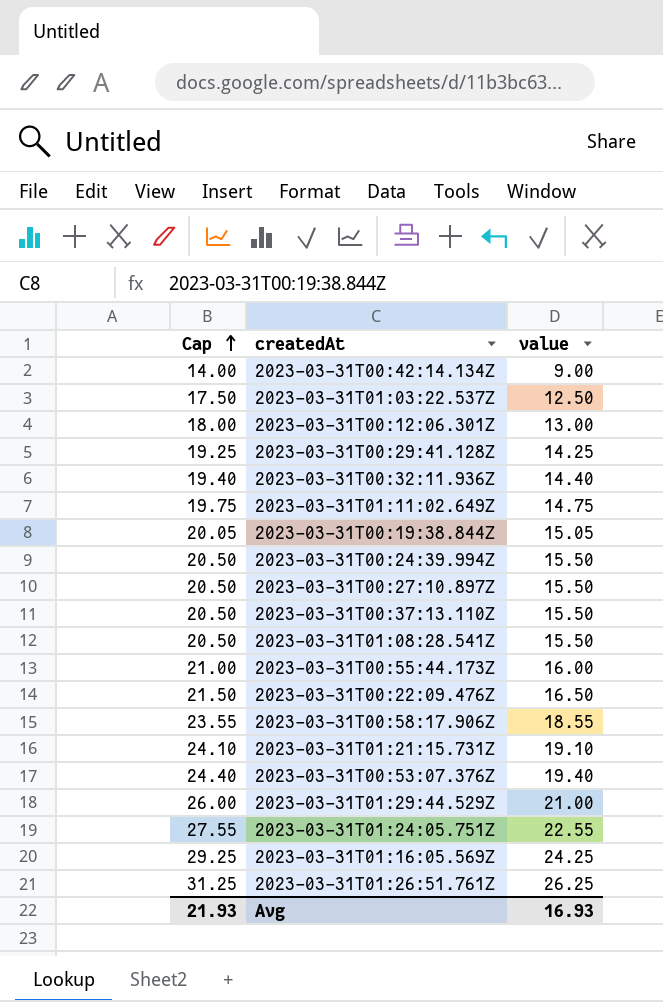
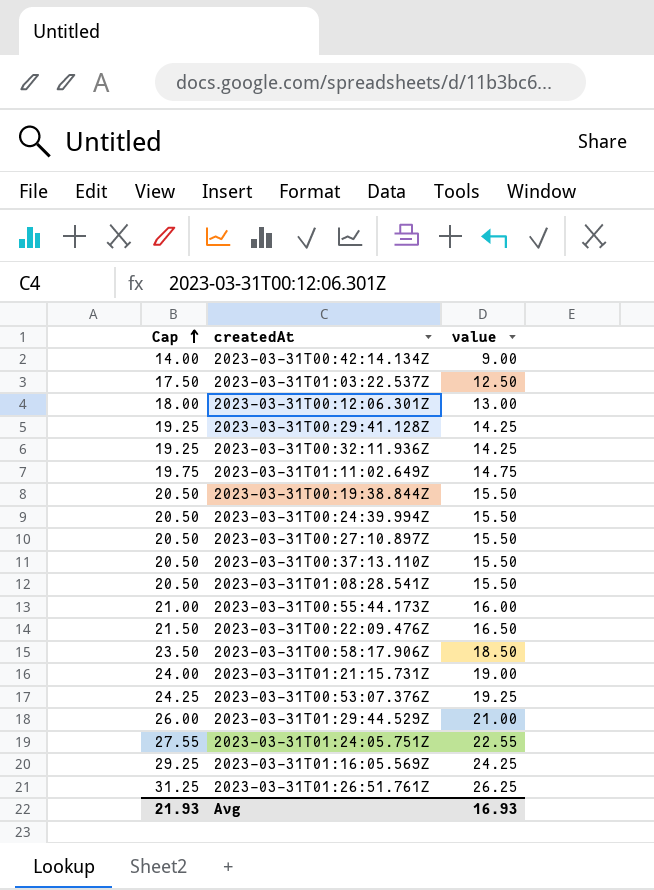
2023-03-31T00:32:11.936Z | Cap: 19.40 -> 19.25
2023-03-31T00:32:11.936Z | value: 14.40 -> 14.25
2023-03-31T00:19:38.844Z | Cap: 20.05 -> 20.50
2023-03-31T00:19:38.844Z | value: 15.05 -> 15.50
2023-03-31T00:58:17.906Z | Cap: 23.55 -> 23.50
2023-03-31T00:58:17.906Z | value: 18.55 -> 18.50
2023-03-31T01:21:15.731Z | Cap: 24.10 -> 24.00
2023-03-31T01:21:15.731Z | value: 19.10 -> 19.00
2023-03-31T00:53:07.376Z | Cap: 24.40 -> 24.25
2023-03-31T00:53:07.376Z | value: 19.40 -> 19.25

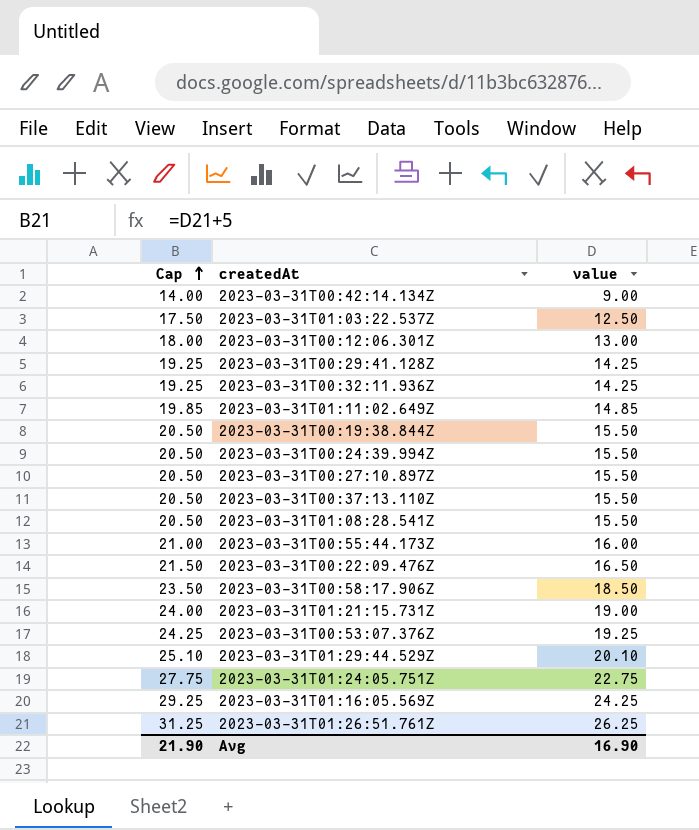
2023-03-31T01:11:02.649Z | Cap: 19.75 -> 19.85
2023-03-31T01:11:02.649Z | value: 14.75 -> 14.85
2023-03-31T01:29:44.529Z | Cap: 26.00 -> 25.10
2023-03-31T01:29:44.529Z | value: 21.00 -> 20.10
2023-03-31T01:24:05.751Z | Cap: 27.55 -> 27.75
2023-03-31T01:24:05.751Z | value: 22.55 -> 22.75
Avg | Cap: 21.93 -> 21.90
Avg | value: 16.93 -> 16.90

